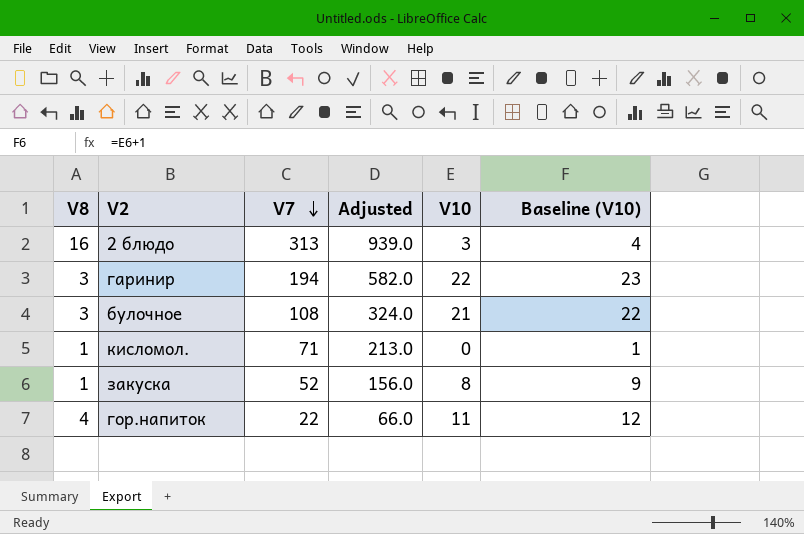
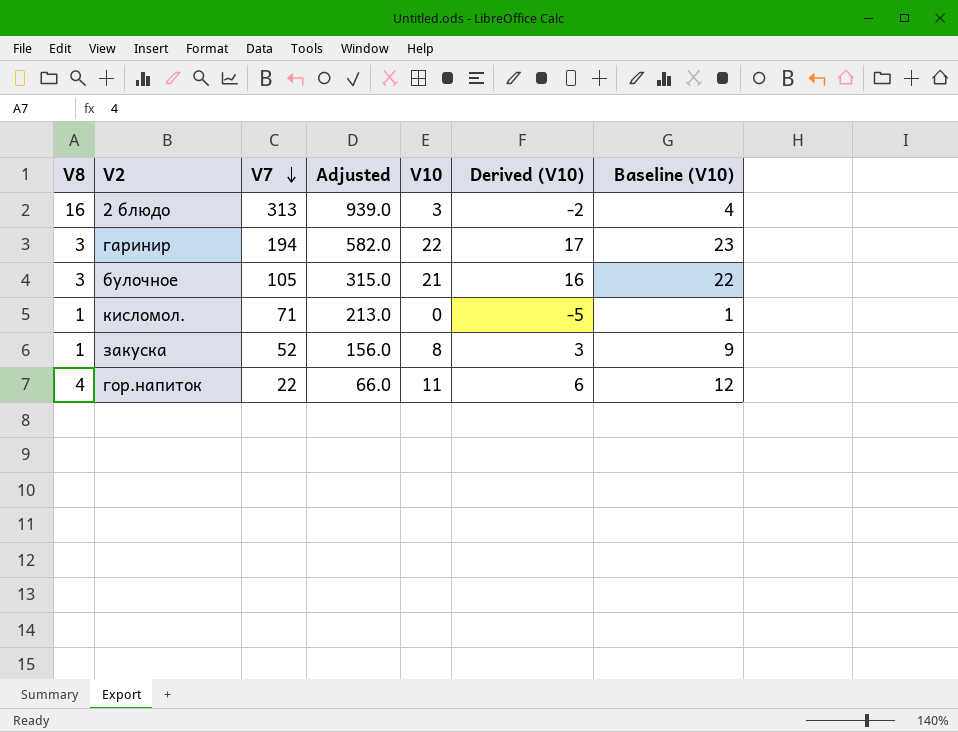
column Derived (V10) | formula: none -> [V10] - 5
булочное | V7: 108 -> 105
булочное | Adjusted: 324.0 -> 315.0

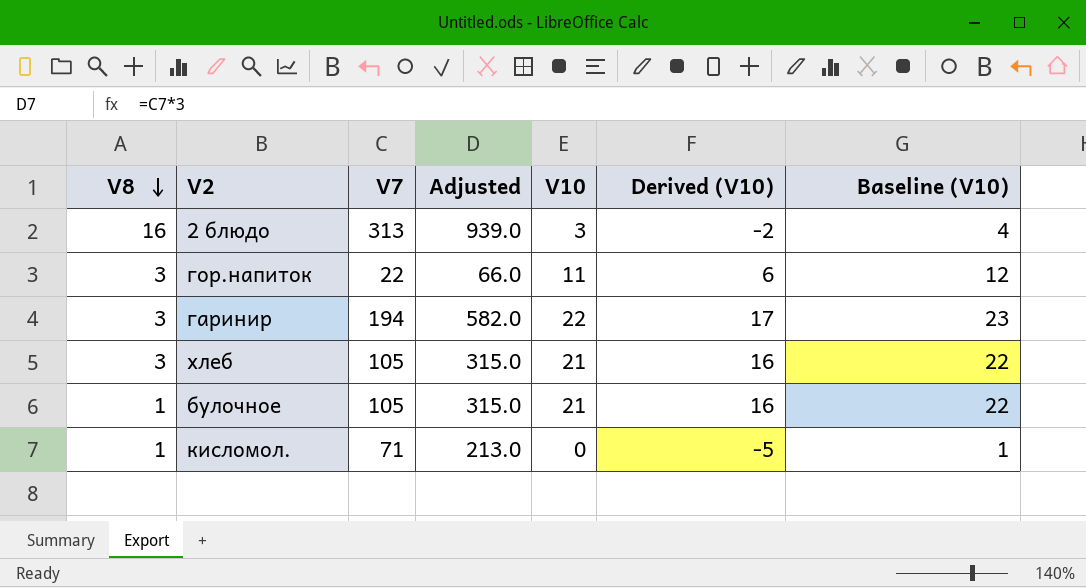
row order: V7 descending -> V8 descending
row закуска: 1 | 52 | 156.0 | 8 | 3 | 9 -> none
гор.напиток | V8: 4 -> 3
row хлеб: none -> 3 | 105 | 315.0 | 21 | 16 | 22
булочное | V8: 3 -> 1

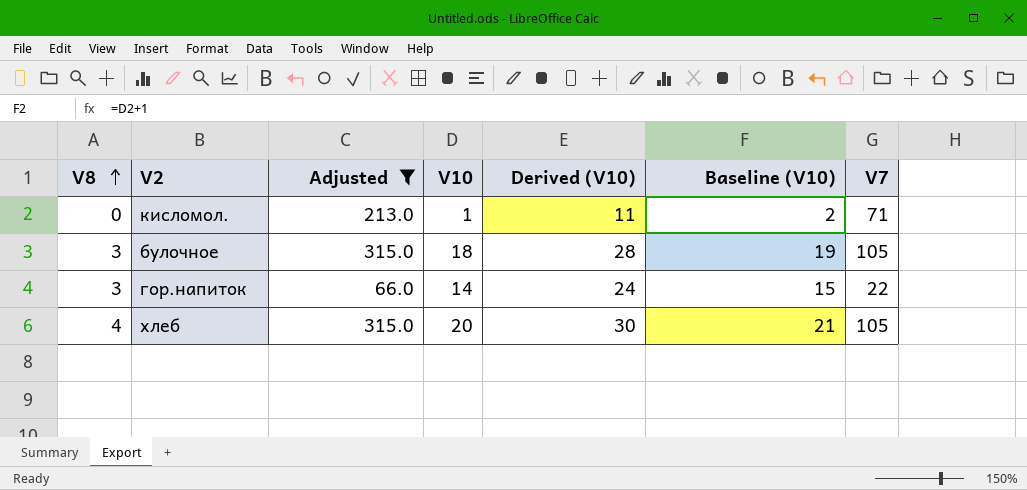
filter: none -> Adjusted <= 315.0
row order: V8 descending -> V8 ascending
column Derived (V10) | formula: [V10] - 5 -> [V10] + 10
column V7 | position: 3 -> 7
кисломол. | V8: 1 -> 0
кисломол. | V10: 0 -> 1
кисломол. | Baseline (V10): 1 -> 2
булочное | V8: 1 -> 3
булочное | V10: 21 -> 18
булочное | Baseline (V10): 22 -> 19
гор.напиток | V10: 11 -> 14
гор.напиток | Baseline (V10): 12 -> 15
хлеб | V8: 3 -> 4
хлеб | V10: 21 -> 20
хлеб | Baseline (V10): 22 -> 21

